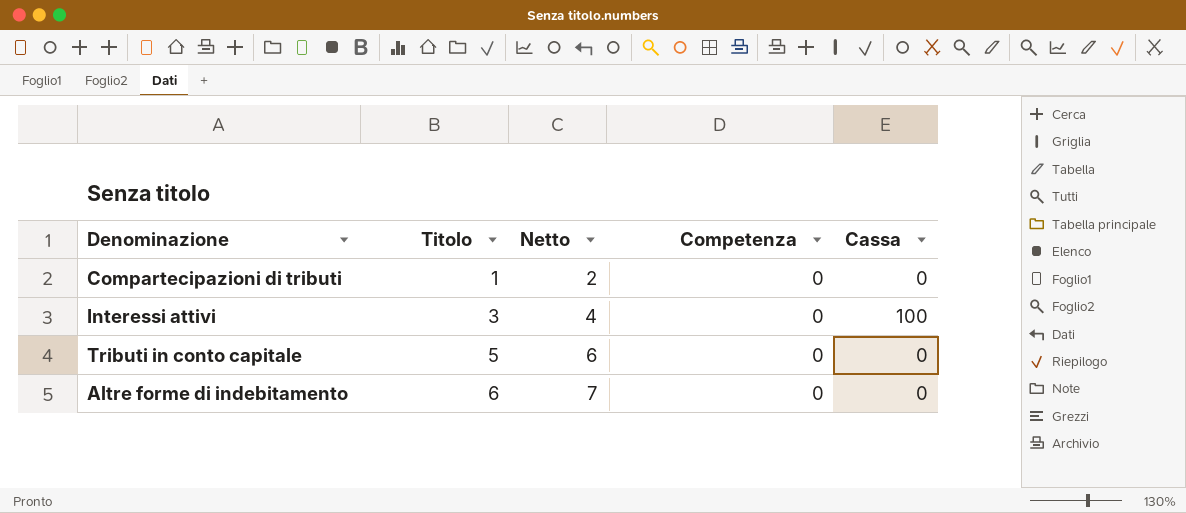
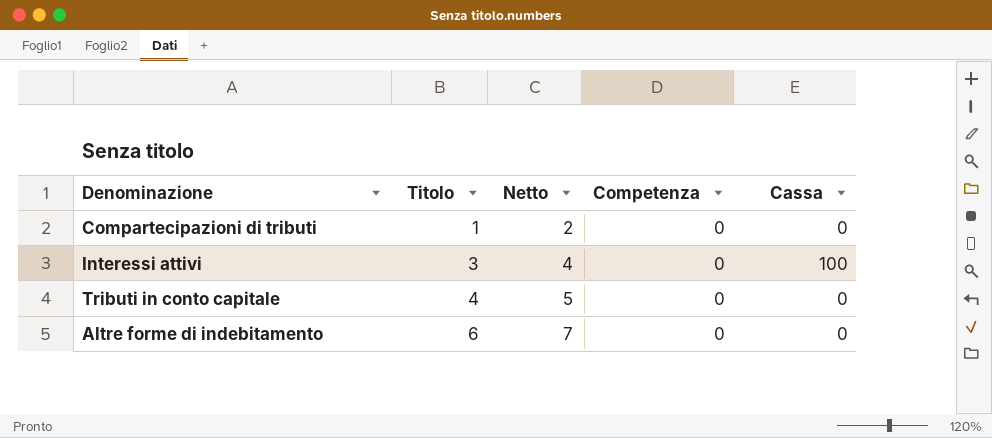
Tributi in conto capitale | Titolo: 5 -> 4
Tributi in conto capitale | Netto: 6 -> 5

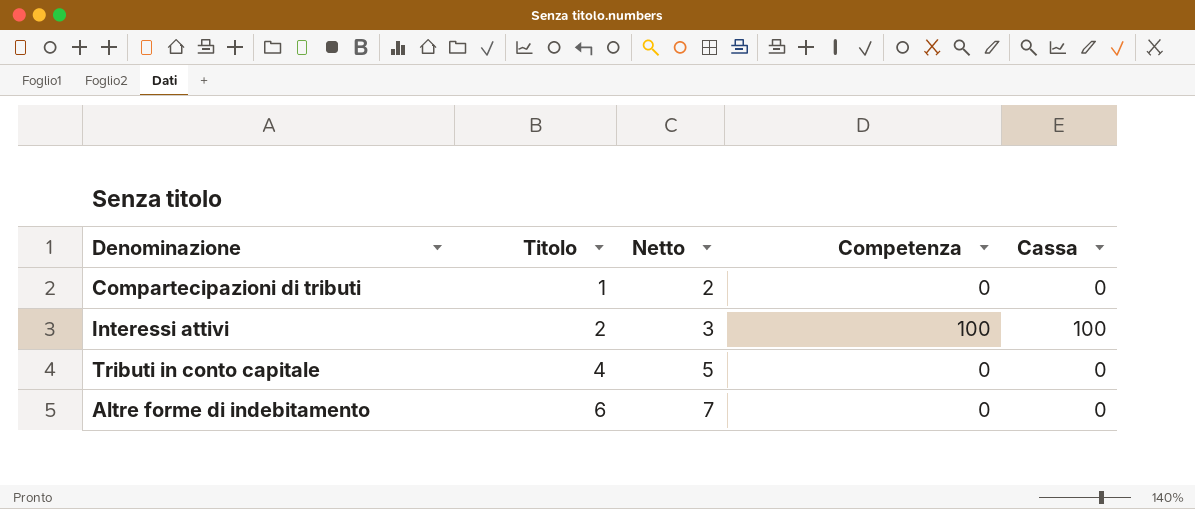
Interessi attivi | Titolo: 3 -> 2
Interessi attivi | Netto: 4 -> 3
Interessi attivi | Competenza: 0 -> 100

